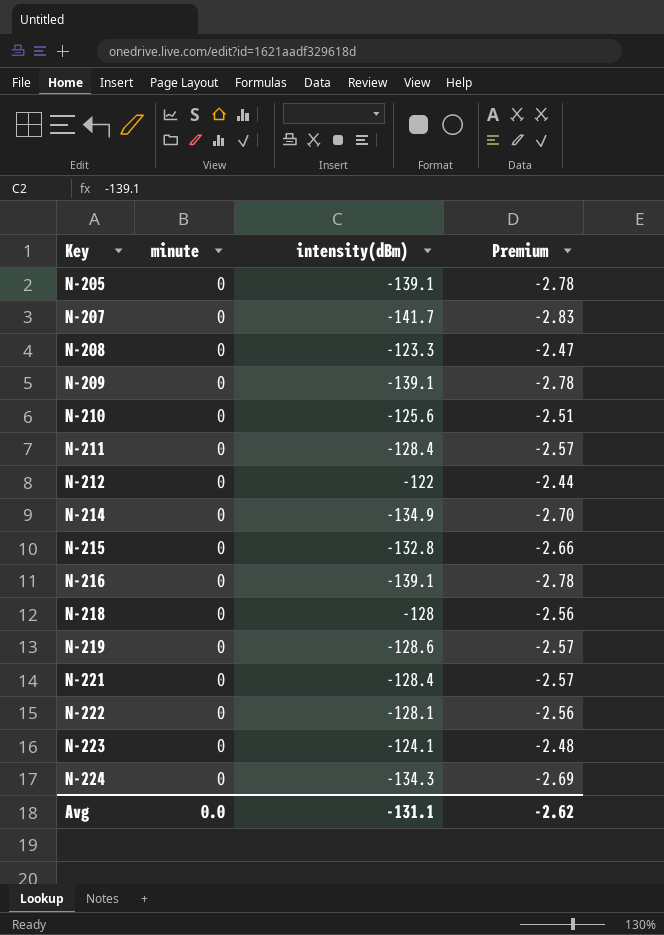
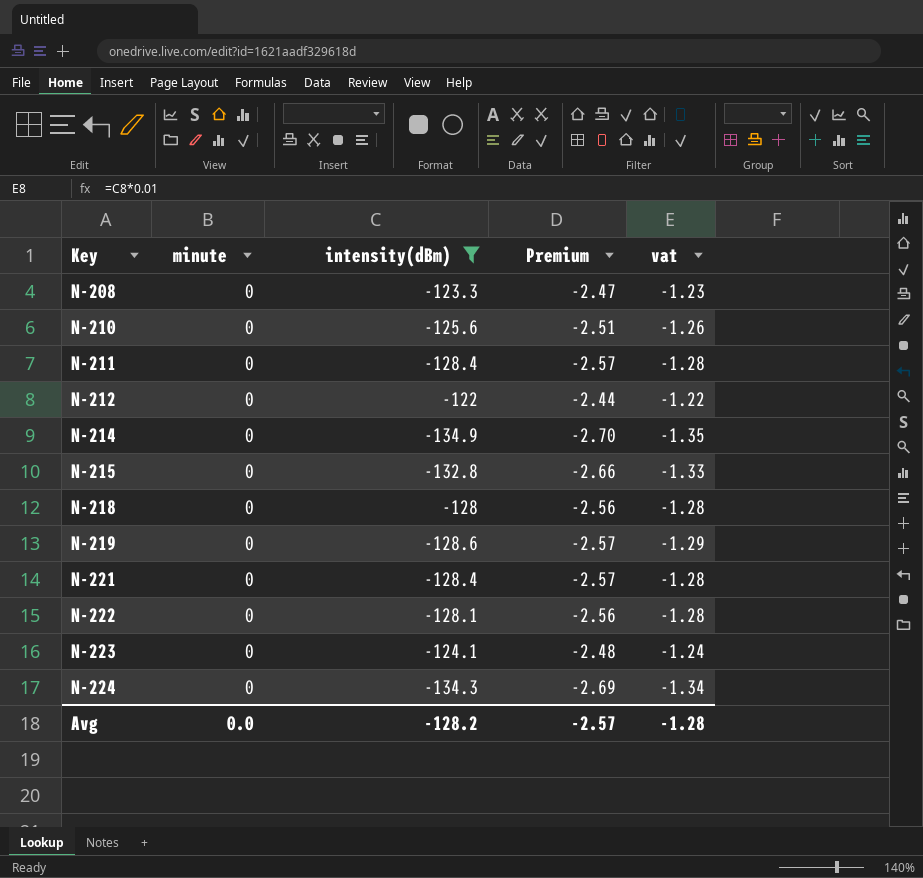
filter: none -> intensity(dBm) >= -134.9
column vat | formula: none -> [intensity(dBm)] * 0.01
Avg | intensity(dBm): -131.1 -> -128.2
Avg | Premium: -2.62 -> -2.57

